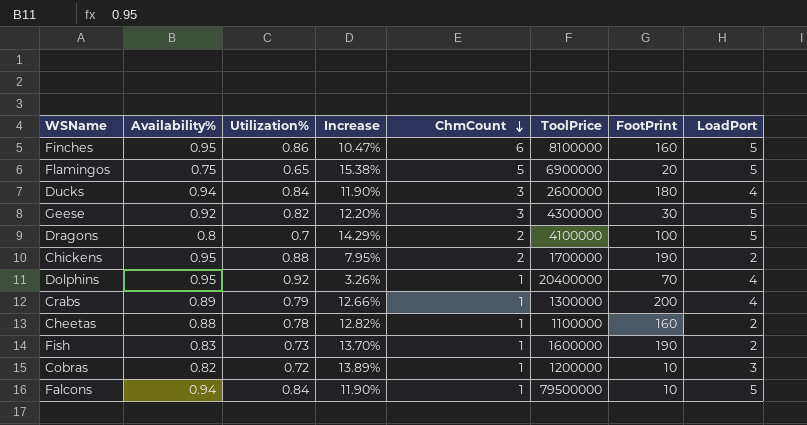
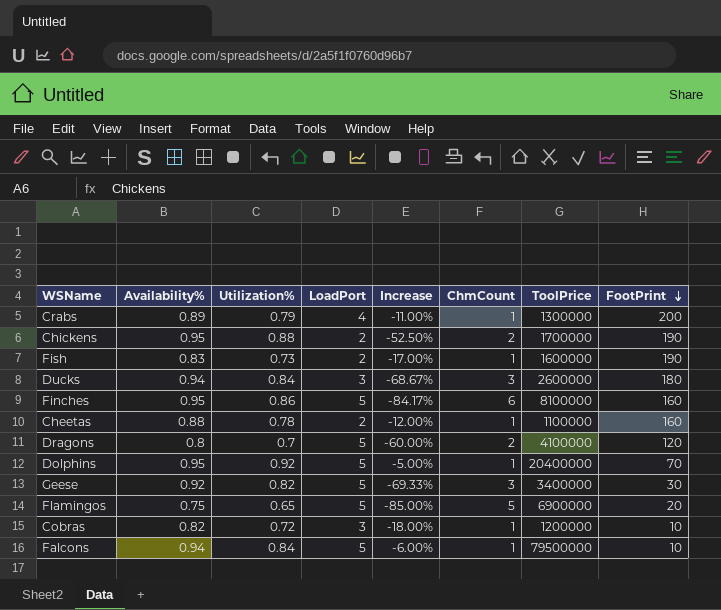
row order: ChmCount descending -> FootPrint descending
column LoadPort | position: 8 -> 4
column Increase | formula: ([Availability%] - [Utilization%]) / [Utilization%] -> ([Availability%] - [ChmCount]) / [ChmCount]
Ducks | LoadPort: 4 -> 3
Dragons | FootPrint: 100 -> 120
Dolphins | LoadPort: 4 -> 5
Geese | ToolPrice: 4300000 -> 3400000

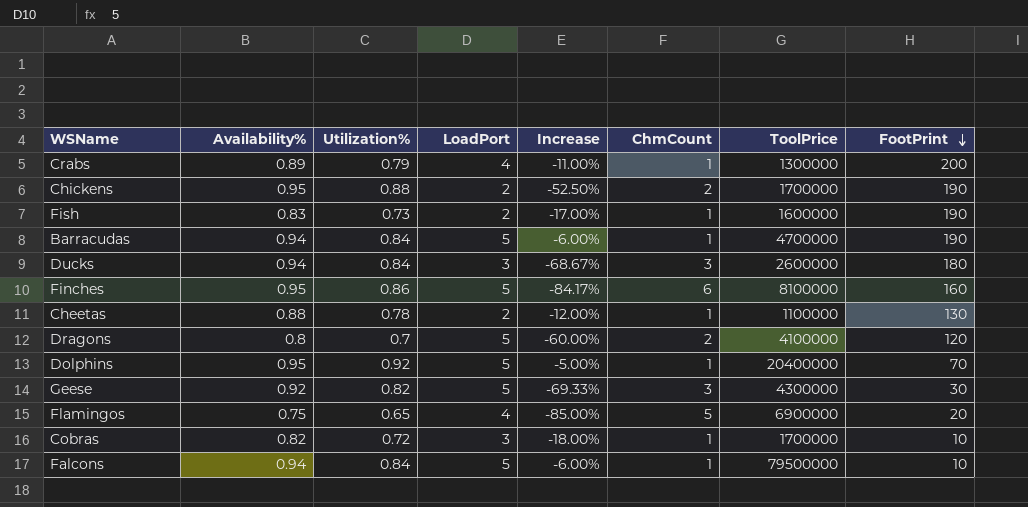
row Barracudas: none -> 0.94 | 0.84 | 5 | -6.00% | 1 | 4700000 | 190
Cheetas | FootPrint: 160 -> 130
Geese | ToolPrice: 3400000 -> 4300000
Flamingos | LoadPort: 5 -> 4
Cobras | ToolPrice: 1200000 -> 1700000

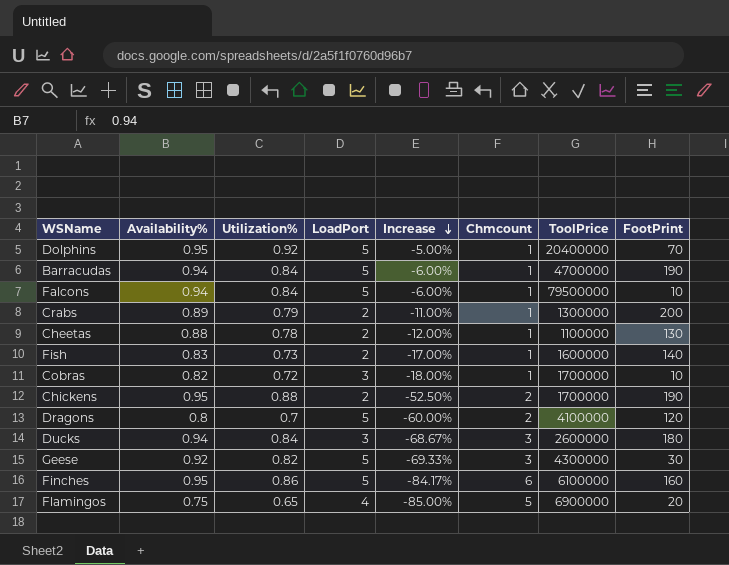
row order: FootPrint descending -> Increase descending
column name: ChmCount -> Chmcount
Crabs | LoadPort: 4 -> 2
Fish | FootPrint: 190 -> 140
Finches | ToolPrice: 8100000 -> 6100000

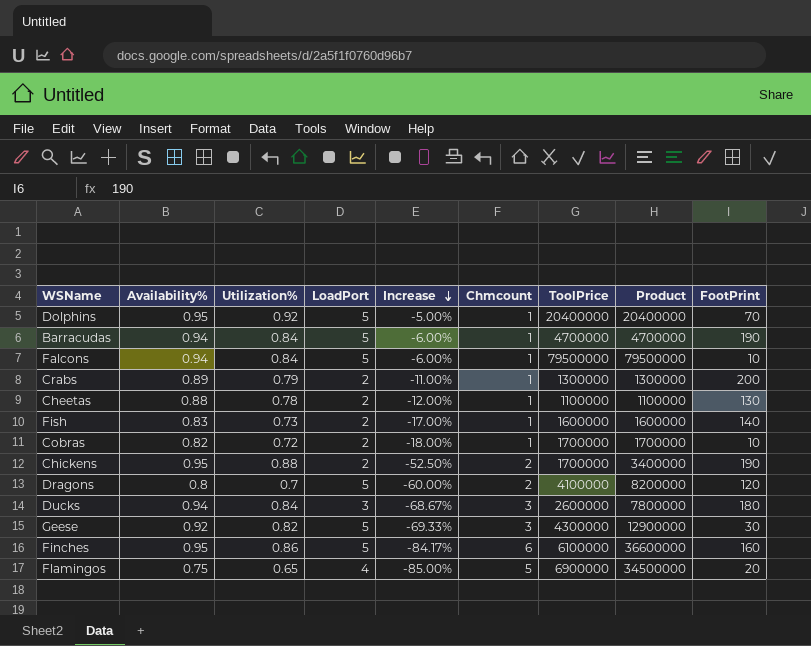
column Product | formula: none -> [Chmcount] * [ToolPrice]
Cobras | LoadPort: 3 -> 2

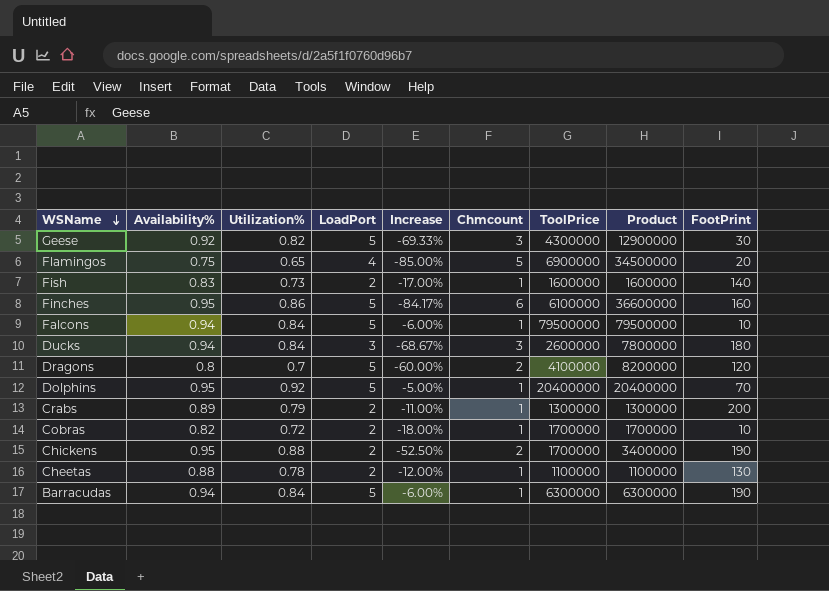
row order: Increase descending -> WSName descending
Barracudas | ToolPrice: 4700000 -> 6300000
Barracudas | Product: 4700000 -> 6300000

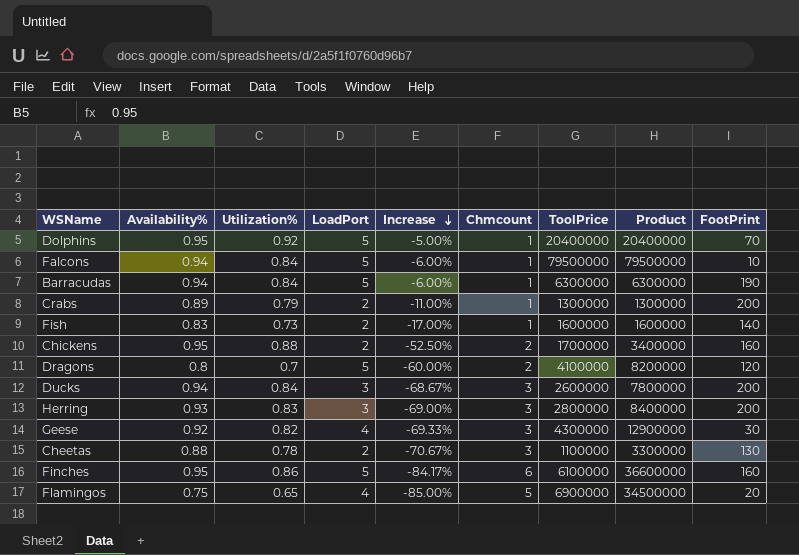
row order: WSName descending -> Increase descending
row Cobras: 0.82 | 0.72 | 2 | -18.00% | 1 | 1700000 | 1700000 | 10 -> none
Chickens | FootPrint: 190 -> 160
Ducks | FootPrint: 180 -> 200
row Herring: none -> 0.93 | 0.83 | 3 | -69.00% | 3 | 2800000 | 8400000 | 200
Geese | LoadPort: 5 -> 4
Cheetas | Increase: -12.00% -> -70.67%
Cheetas | Chmcount: 1 -> 3
Cheetas | Product: 1100000 -> 3300000

